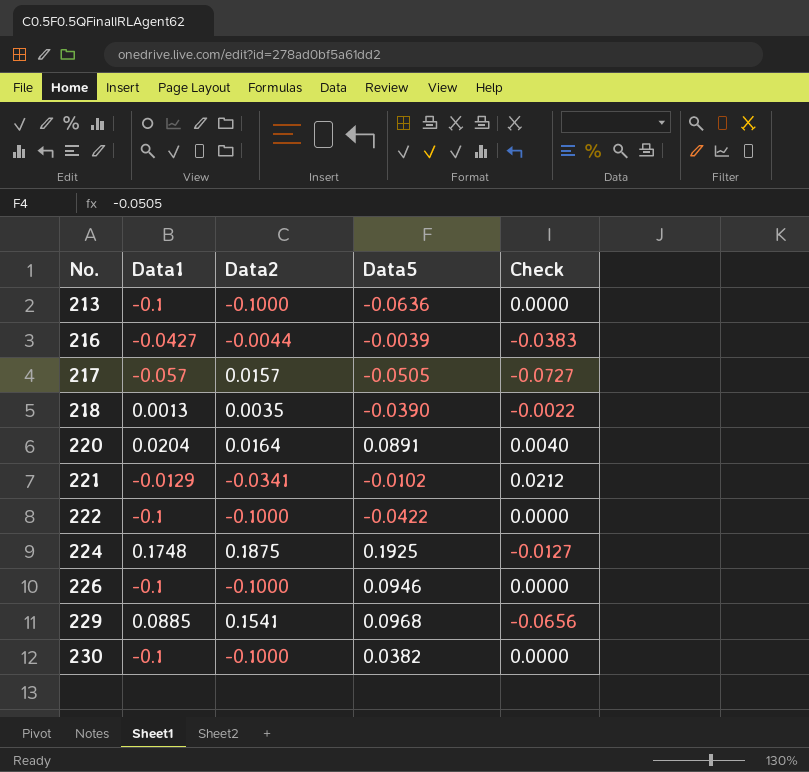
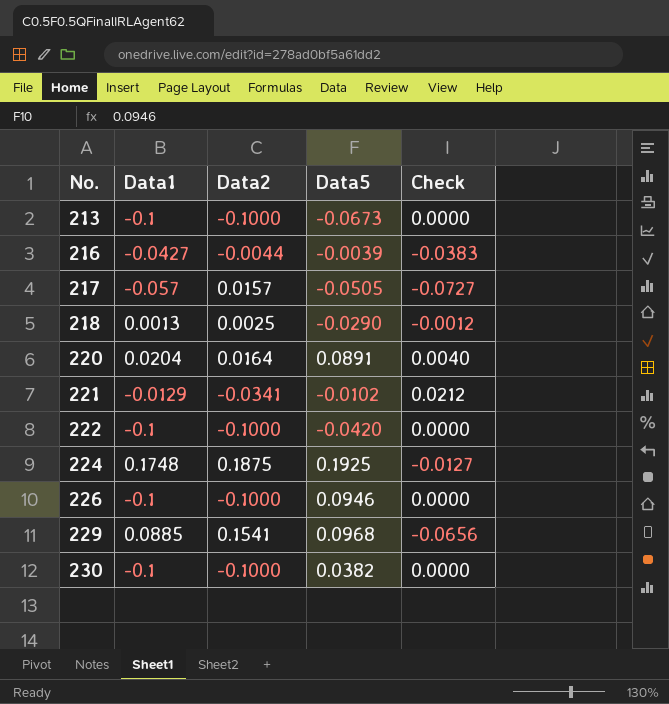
213 | Data5: -0.0636 -> -0.0673
218 | Data2: 0.0035 -> 0.0025
218 | Data5: -0.0390 -> -0.0290
218 | Check: -0.0022 -> -0.0012
222 | Data5: -0.0422 -> -0.0420

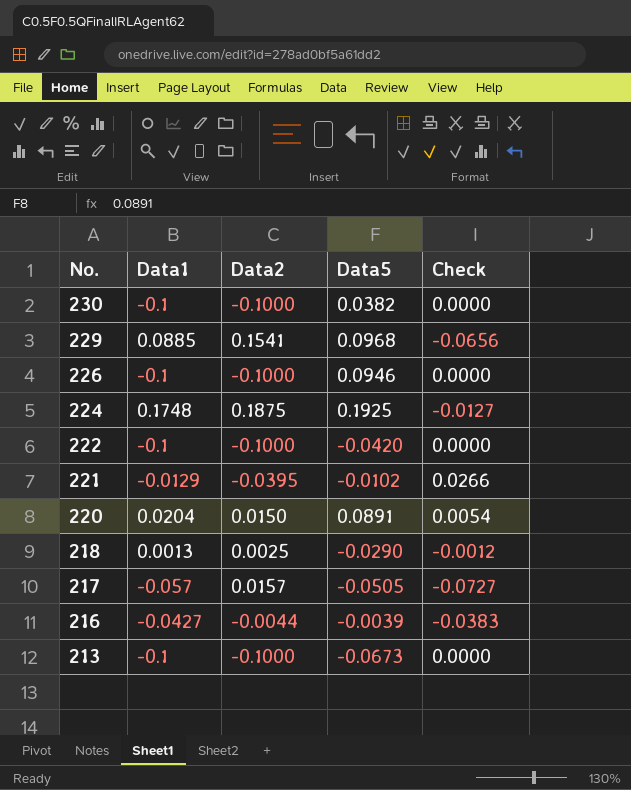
row order: No. ascending -> No. descending
221 | Data2: -0.0341 -> -0.0395
221 | Check: 0.0212 -> 0.0266
220 | Data2: 0.0164 -> 0.0150
220 | Check: 0.0040 -> 0.0054

